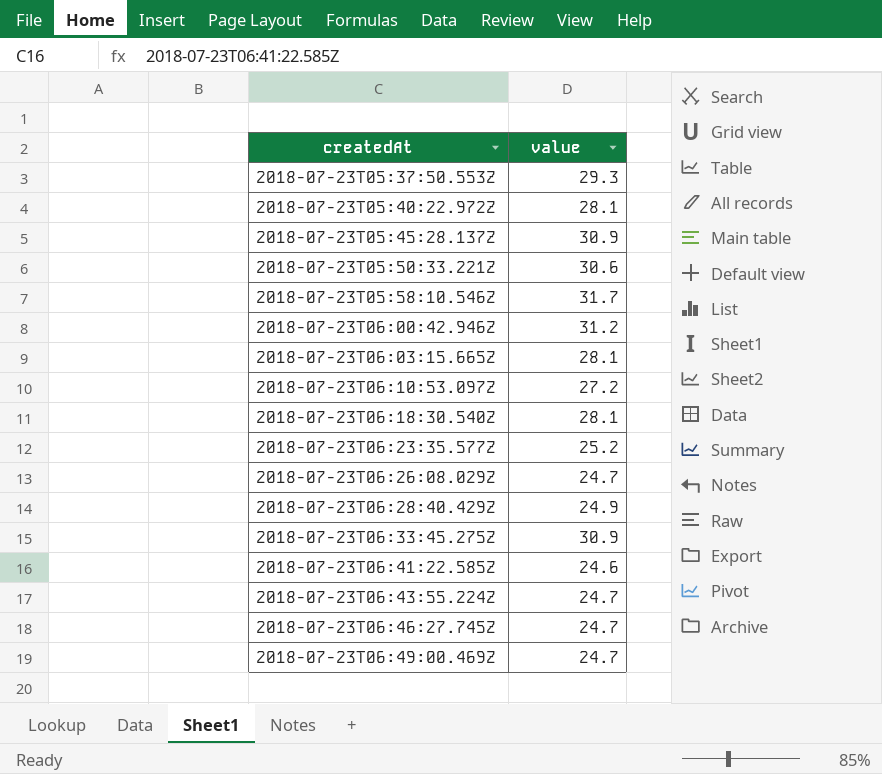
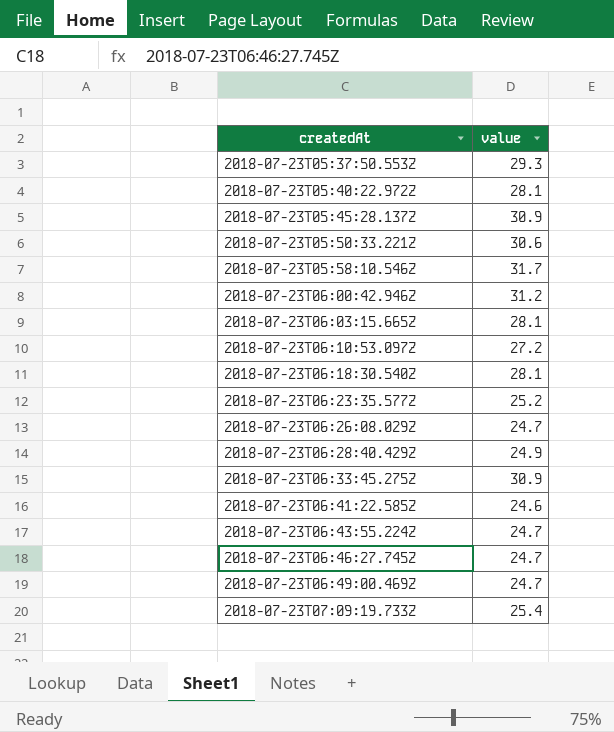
row 2018-07-23T07:09:19.733Z: none -> 25.4

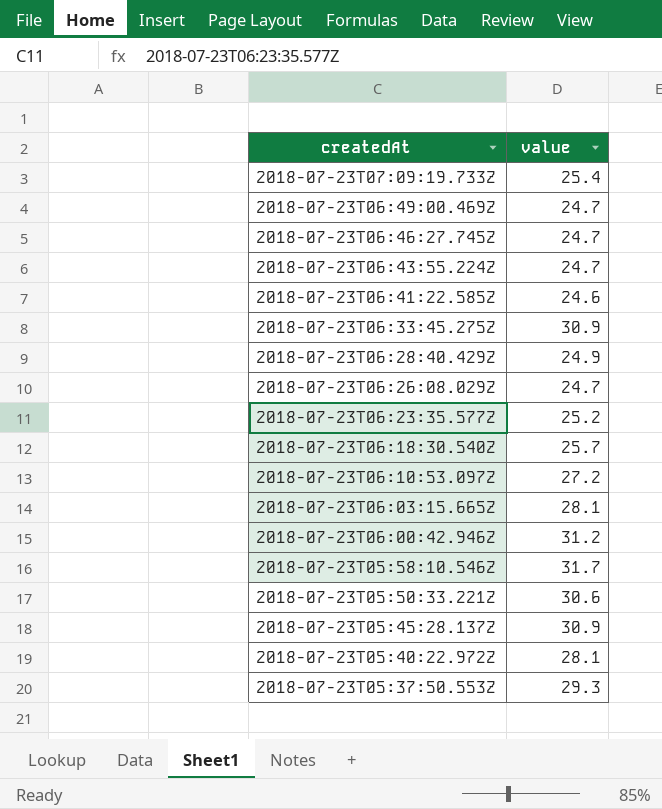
row order: createdAt ascending -> createdAt descending
2018-07-23T06:18:30.540Z | value: 28.1 -> 25.7

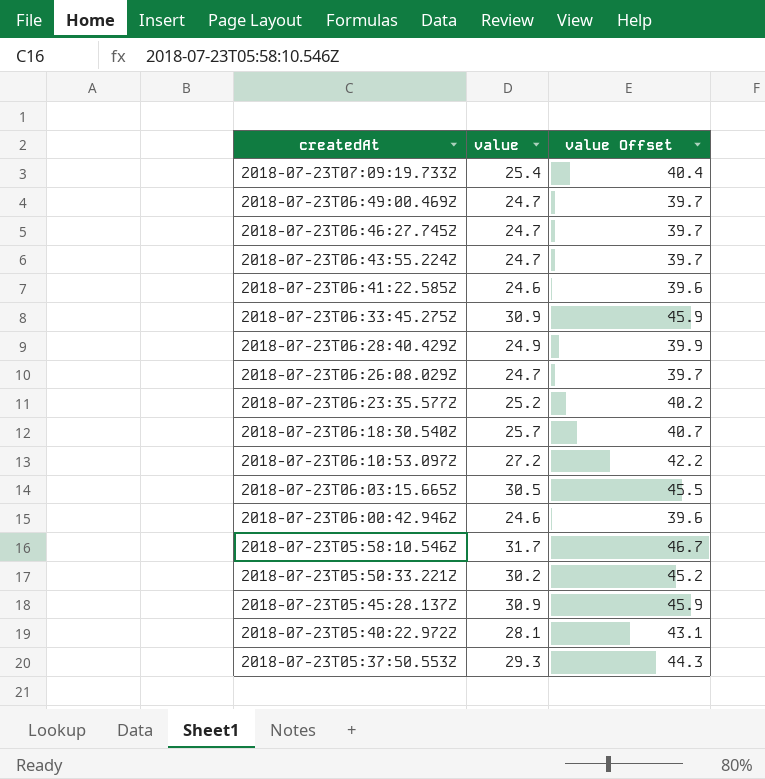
column value Offset | formula: none -> [value] + 15
2018-07-23T06:03:15.665Z | value: 28.1 -> 30.5
2018-07-23T06:00:42.946Z | value: 31.2 -> 24.6
2018-07-23T05:50:33.221Z | value: 30.6 -> 30.2

